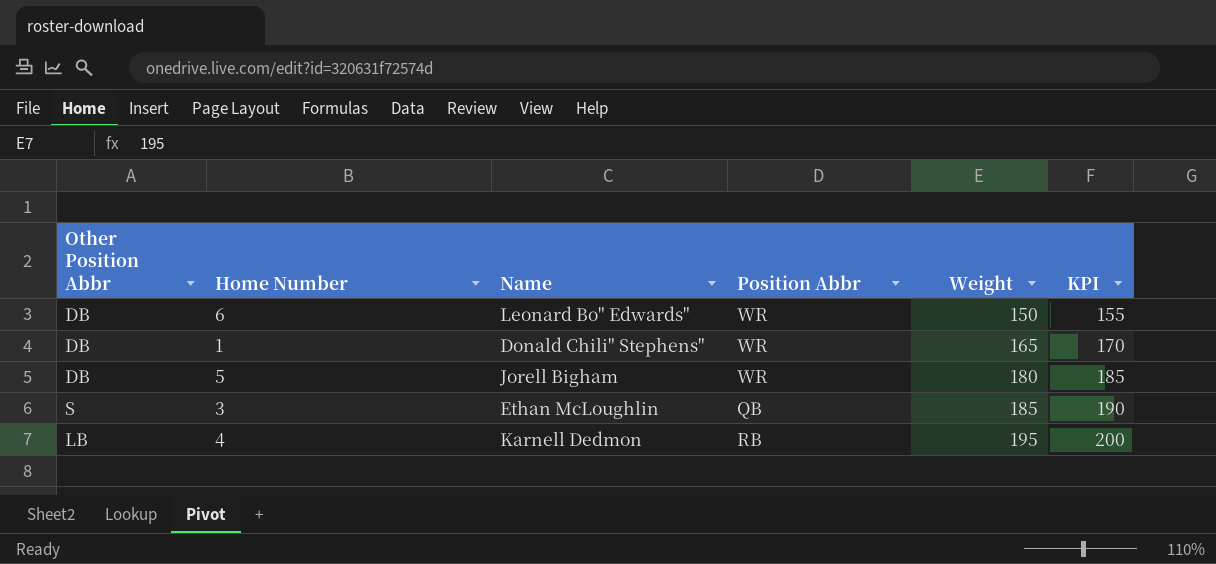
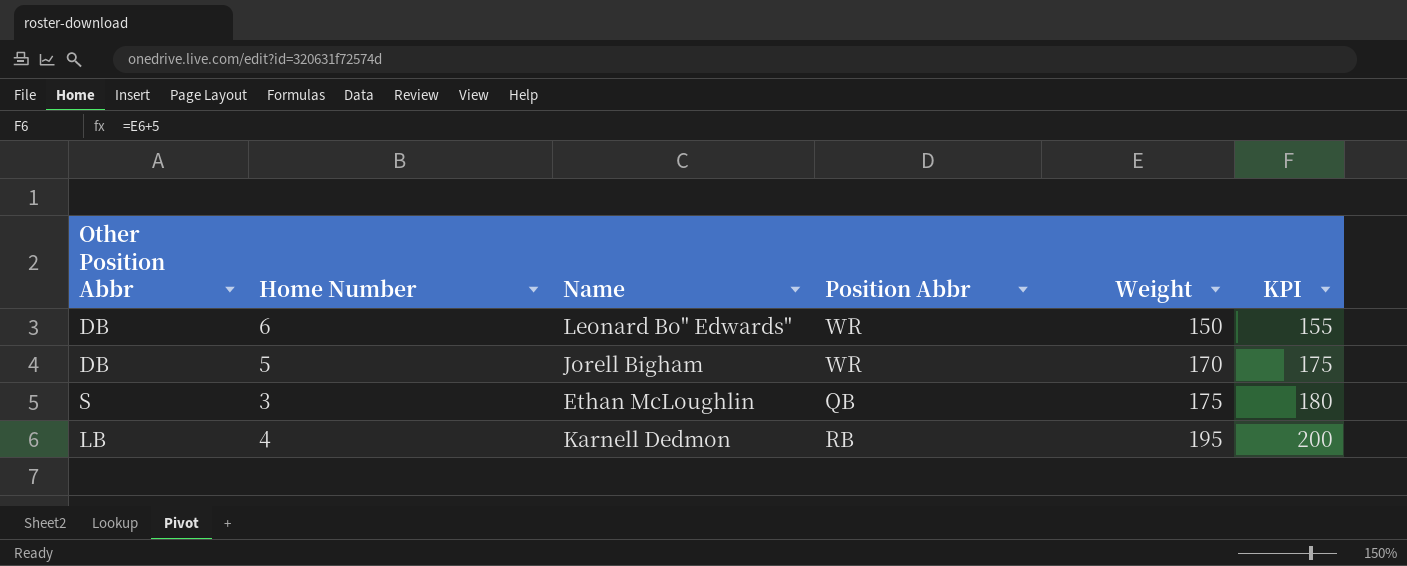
row 1: DB | Donald Chili" Stephens" | WR | 165 | 170 -> none
5 | Weight: 180 -> 170
5 | KPI: 185 -> 175
3 | Weight: 185 -> 175
3 | KPI: 190 -> 180

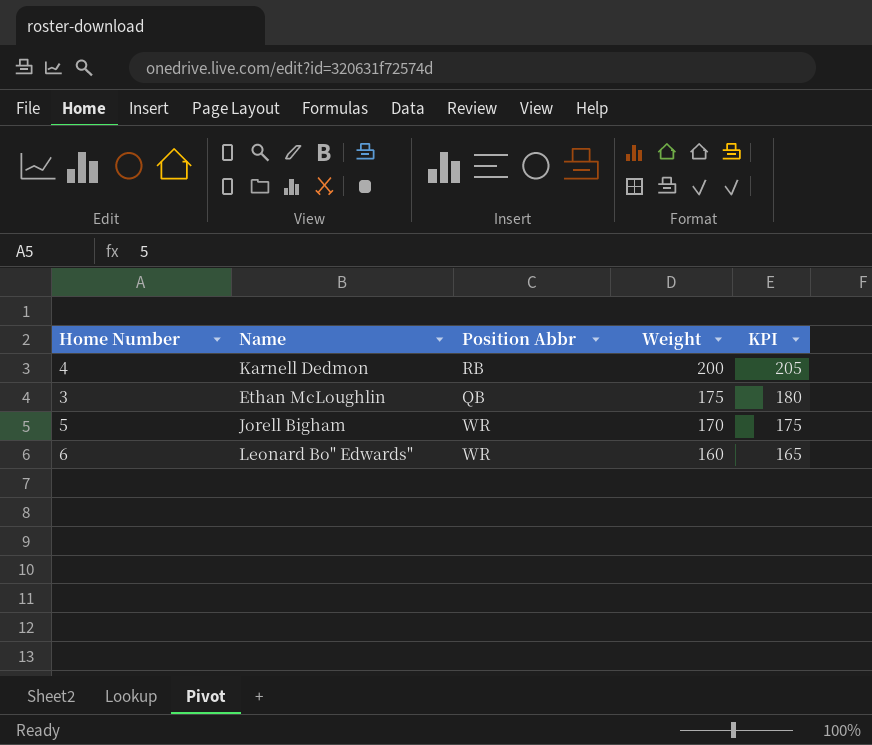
row order: Weight ascending -> Weight descending
column Other Position Abbr | position: 1 -> none
4 | Weight: 195 -> 200
4 | KPI: 200 -> 205
6 | Weight: 150 -> 160
6 | KPI: 155 -> 165

